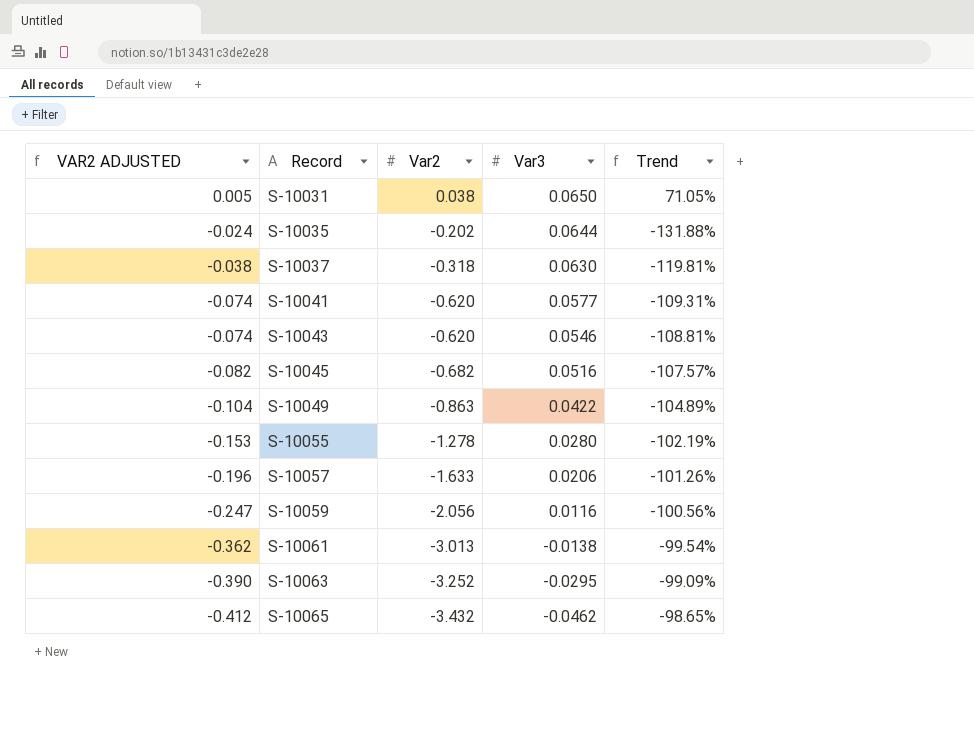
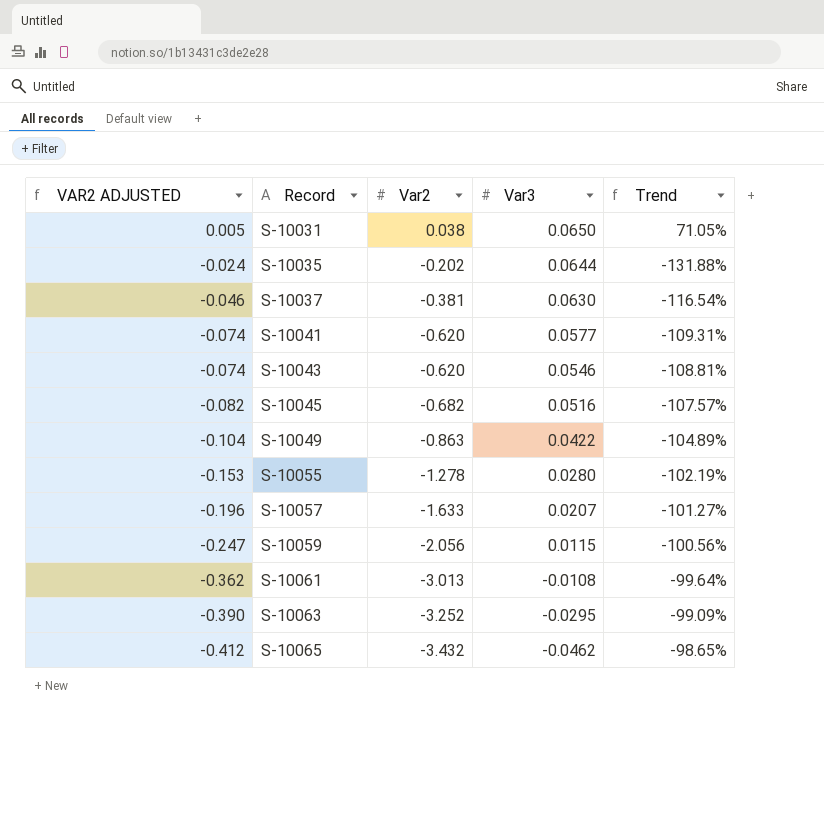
S-10037 | VAR2 ADJUSTED: -0.038 -> -0.046
S-10037 | Var2: -0.318 -> -0.381
S-10037 | Trend: -119.81% -> -116.54%
S-10057 | Var3: 0.0206 -> 0.0207
S-10057 | Trend: -101.26% -> -101.27%
S-10059 | Var3: 0.0116 -> 0.0115
S-10061 | Var3: -0.0138 -> -0.0108
S-10061 | Trend: -99.54% -> -99.64%

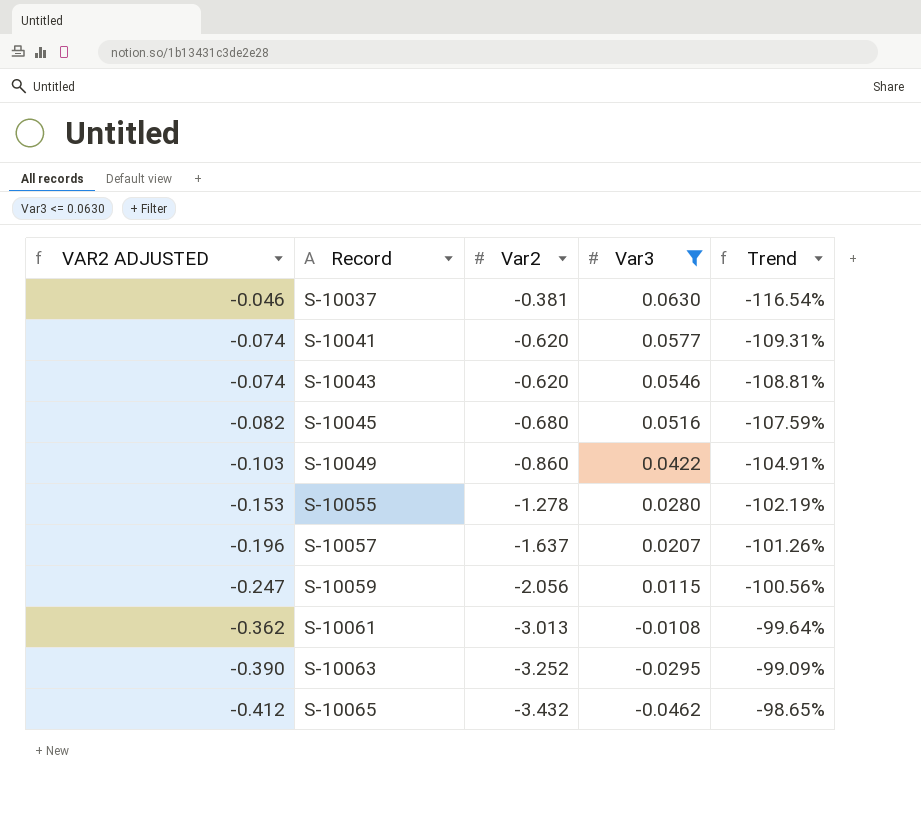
filter: none -> Var3 <= 0.0630
S-10045 | Var2: -0.682 -> -0.680
S-10045 | Trend: -107.57% -> -107.59%
S-10049 | VAR2 ADJUSTED: -0.104 -> -0.103
S-10049 | Var2: -0.863 -> -0.860
S-10049 | Trend: -104.89% -> -104.91%
S-10057 | Var2: -1.633 -> -1.637
S-10057 | Trend: -101.27% -> -101.26%

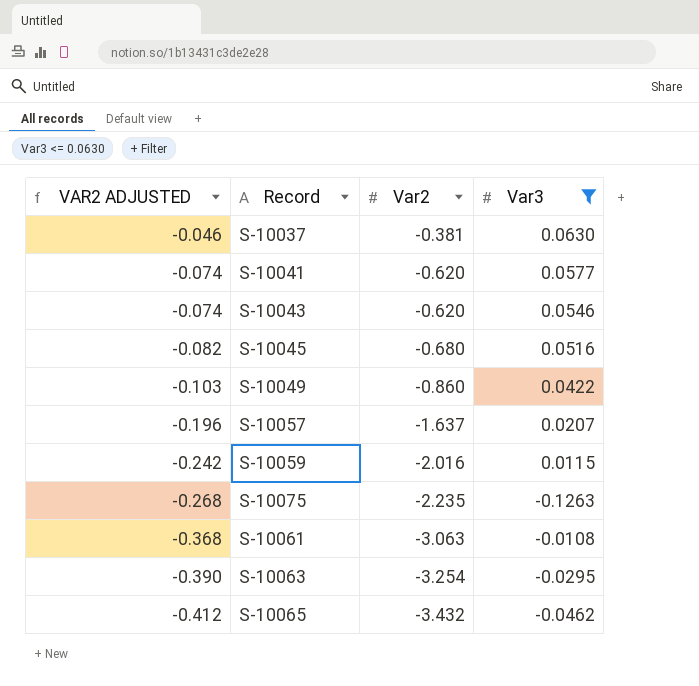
column Trend | formula: ([Var3] - [Var2]) / [Var2] -> none
row S-10055: -0.153 | -1.278 | 0.0280 | -102.19% -> none
S-10059 | VAR2 ADJUSTED: -0.247 -> -0.242
S-10059 | Var2: -2.056 -> -2.016
row S-10075: none -> -0.268 | -2.235 | -0.1263
S-10061 | VAR2 ADJUSTED: -0.362 -> -0.368
S-10061 | Var2: -3.013 -> -3.063
S-10063 | Var2: -3.252 -> -3.254

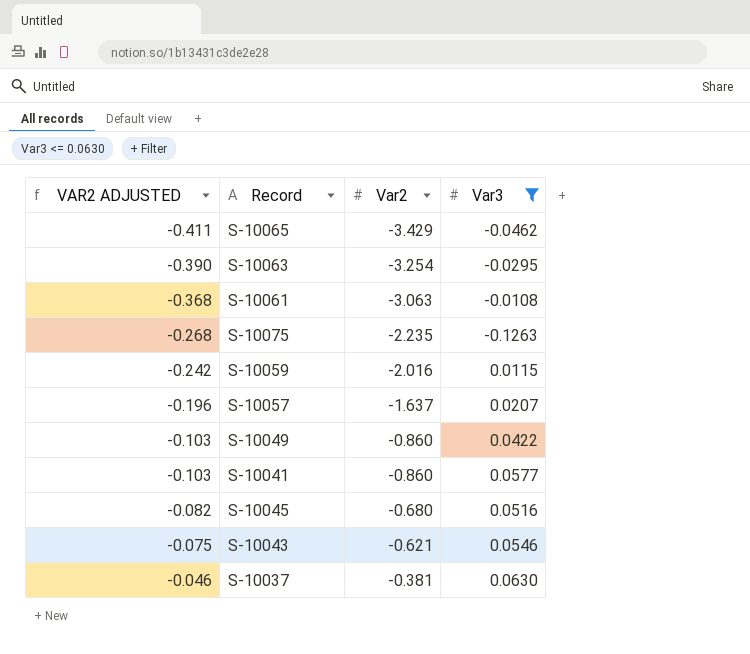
row order: VAR2 ADJUSTED descending -> VAR2 ADJUSTED ascending
S-10065 | VAR2 ADJUSTED: -0.412 -> -0.411
S-10065 | Var2: -3.432 -> -3.429
S-10041 | VAR2 ADJUSTED: -0.074 -> -0.103
S-10041 | Var2: -0.620 -> -0.860
S-10043 | VAR2 ADJUSTED: -0.074 -> -0.075
S-10043 | Var2: -0.620 -> -0.621

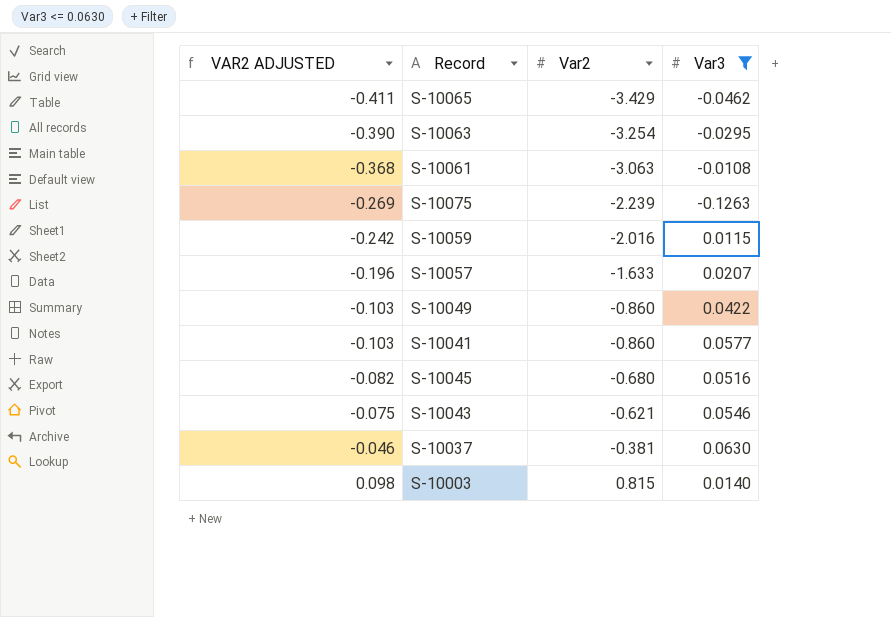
S-10075 | VAR2 ADJUSTED: -0.268 -> -0.269
S-10075 | Var2: -2.235 -> -2.239
S-10057 | Var2: -1.637 -> -1.633
row S-10003: none -> 0.098 | 0.815 | 0.0140

